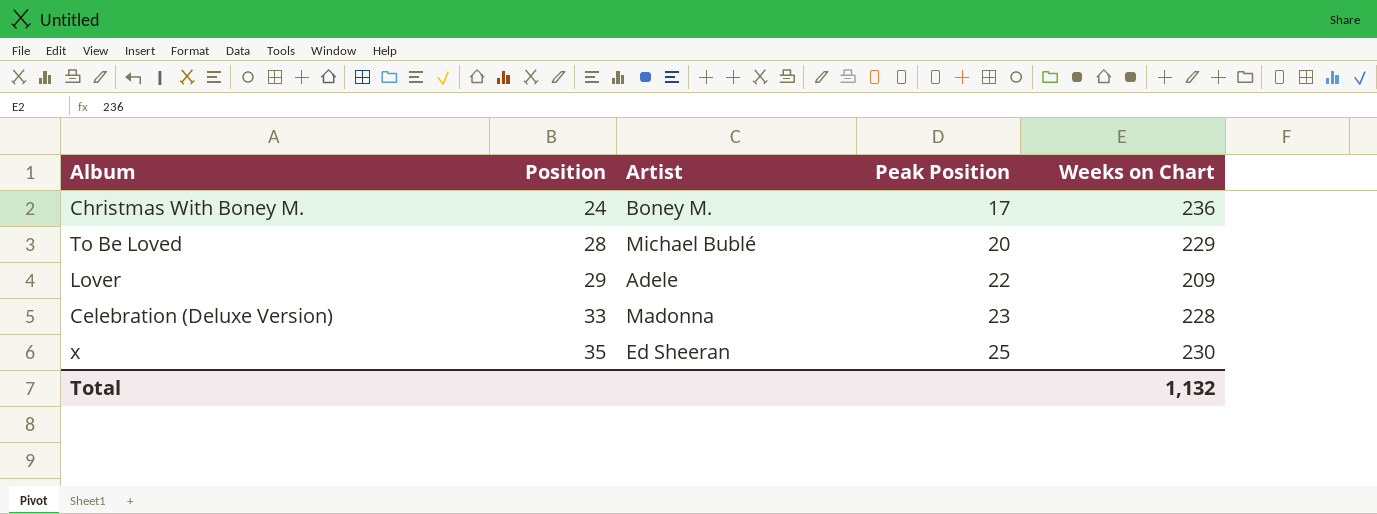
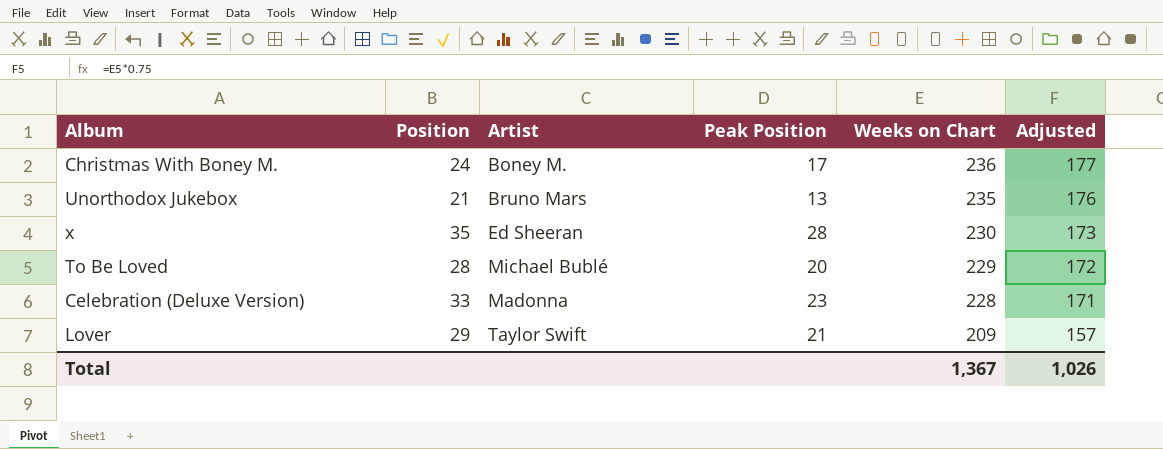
row order: Position ascending -> Weeks on Chart descending
column Adjusted | formula: none -> [Weeks on Chart] * 0.75
row Unorthodox Jukebox: none -> 21 | Bruno Mars | 13 | 235 | 176
x | Peak Position: 25 -> 28
Lover | Artist: Adele -> Taylor Swift
Lover | Peak Position: 22 -> 21
Total | Weeks on Chart: 1,132 -> 1,367

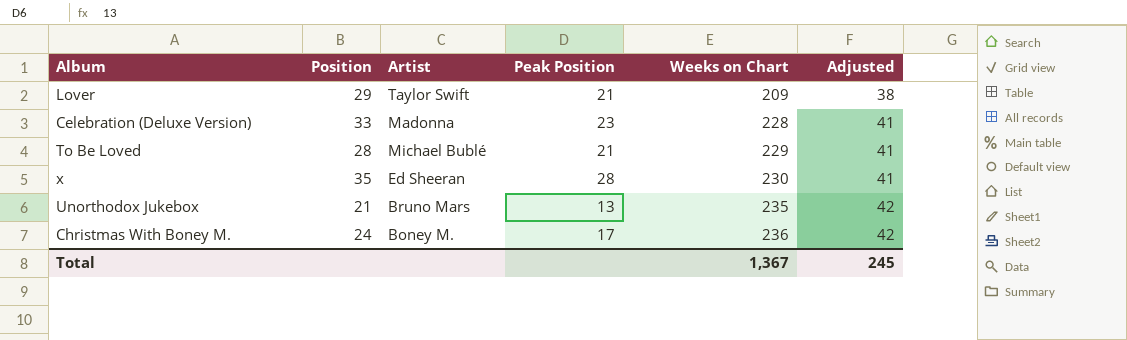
row order: Weeks on Chart descending -> Weeks on Chart ascending
column Adjusted | formula: [Weeks on Chart] * 0.75 -> [Weeks on Chart] * 0.18
To Be Loved | Peak Position: 20 -> 21
Total | Adjusted: 1,026 -> 245

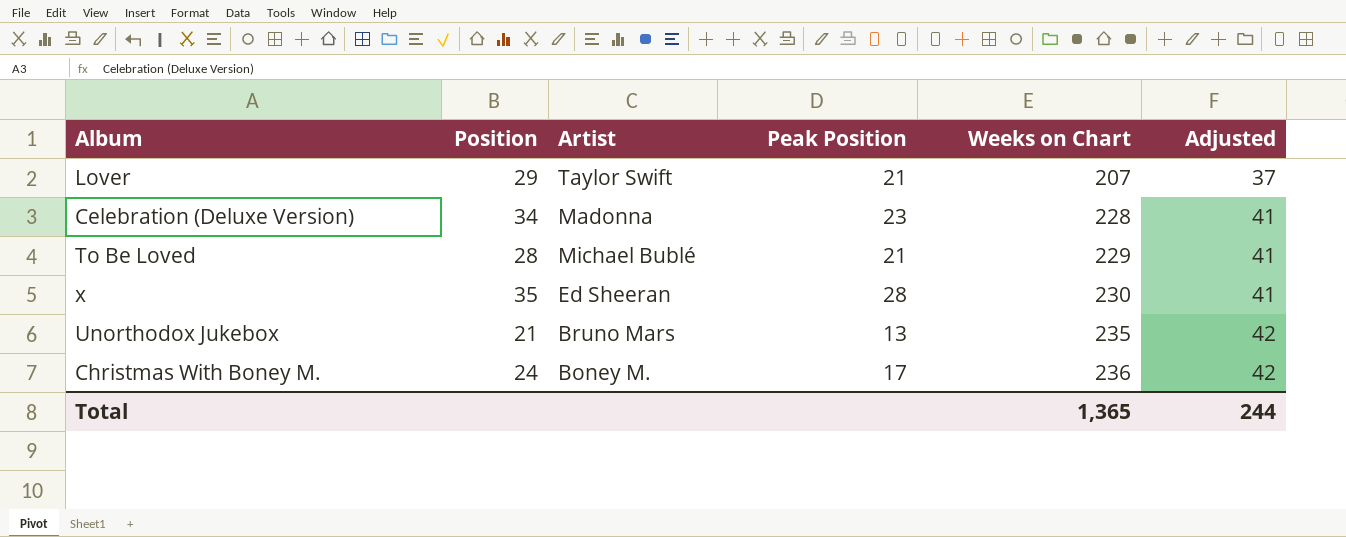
Lover | Weeks on Chart: 209 -> 207
Lover | Adjusted: 38 -> 37
Celebration (Deluxe Version) | Position: 33 -> 34
Total | Weeks on Chart: 1,367 -> 1,365
Total | Adjusted: 245 -> 244

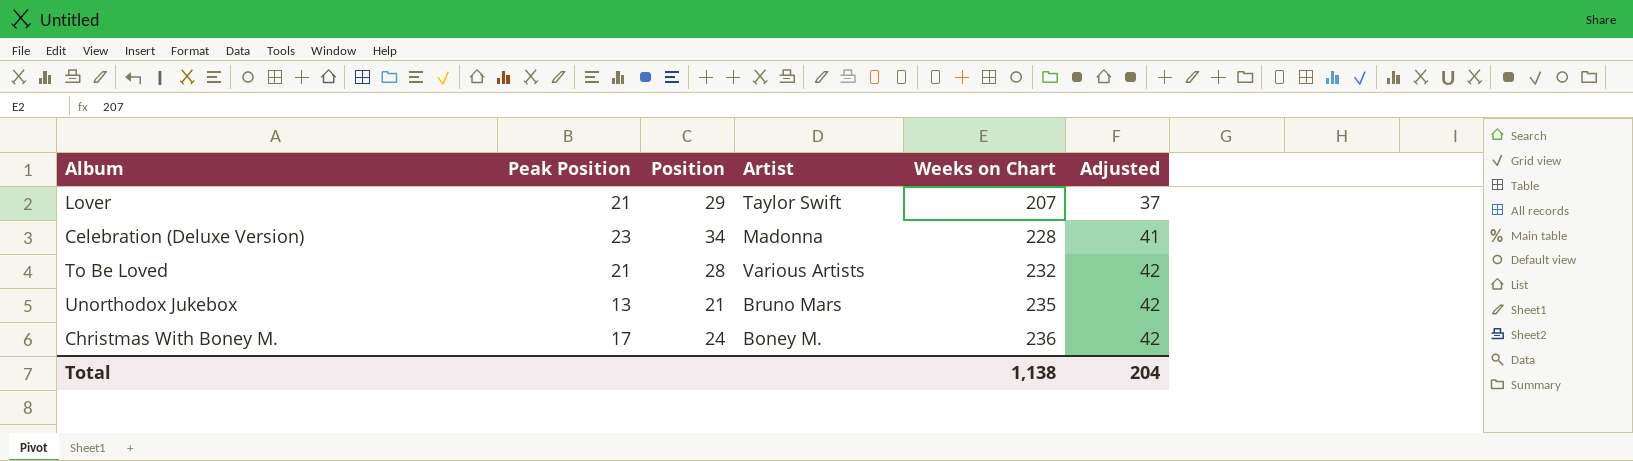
column Peak Position | position: 4 -> 2
row x: 35 | Ed Sheeran | 28 | 230 | 41 -> none
To Be Loved | Artist: Michael Bublé -> Various Artists
To Be Loved | Weeks on Chart: 229 -> 232
To Be Loved | Adjusted: 41 -> 42
Total | Weeks on Chart: 1,365 -> 1,138
Total | Adjusted: 244 -> 204

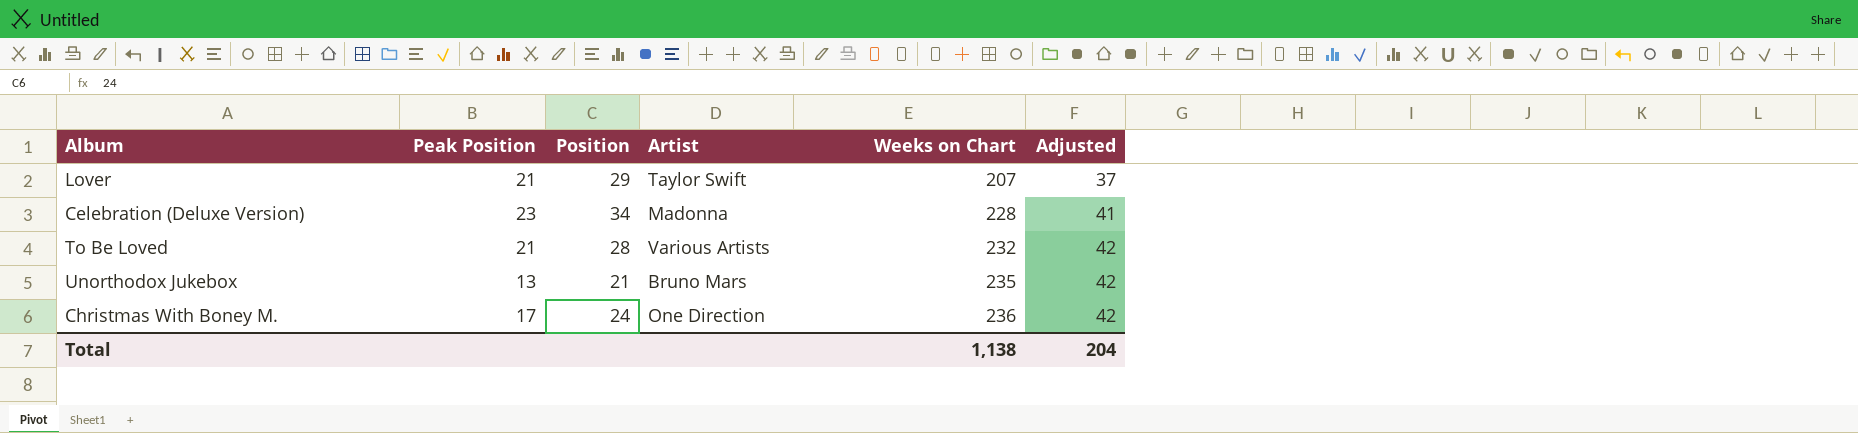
Christmas With Boney M. | Artist: Boney M. -> One Direction

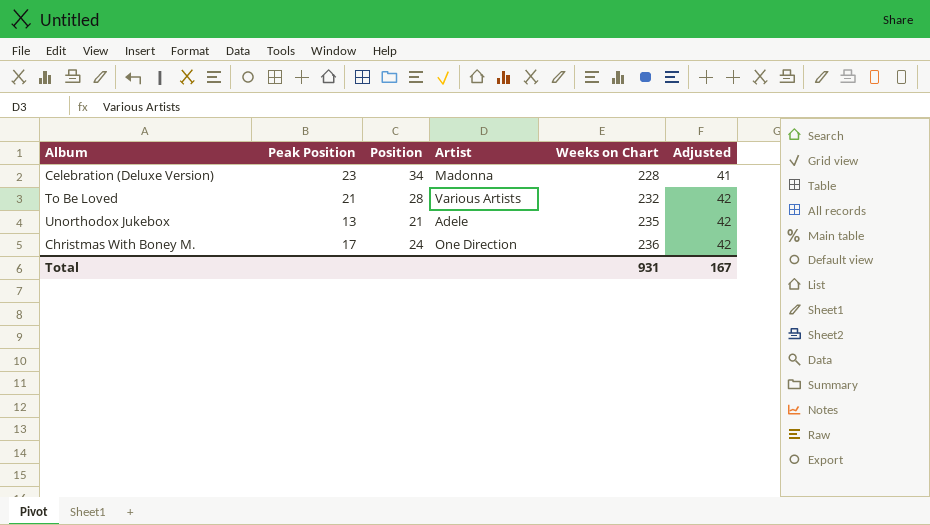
row Lover: 21 | 29 | Taylor Swift | 207 | 37 -> none
Unorthodox Jukebox | Artist: Bruno Mars -> Adele
Total | Weeks on Chart: 1,138 -> 931
Total | Adjusted: 204 -> 167

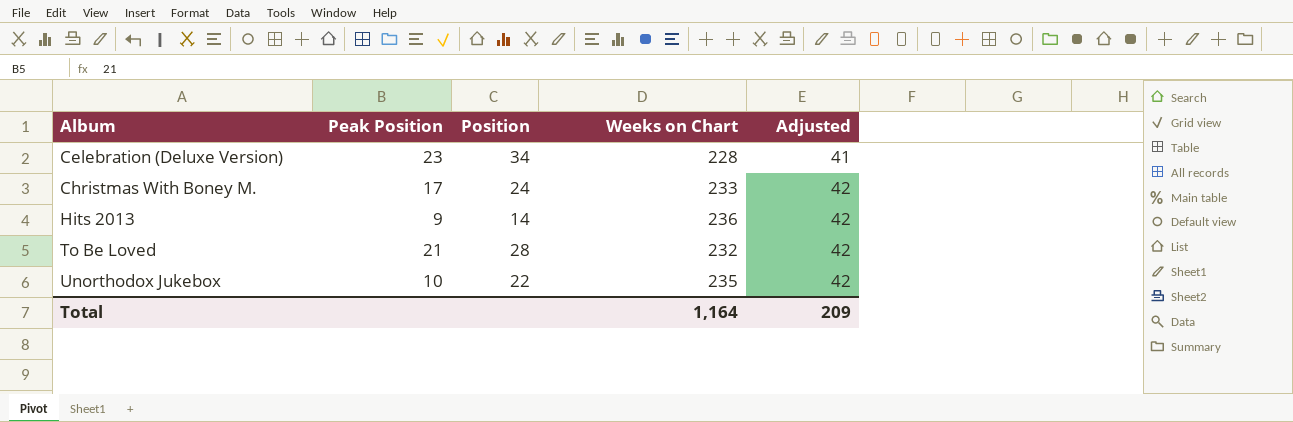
row order: Weeks on Chart ascending -> Album ascending
column Artist | position: 4 -> none
Christmas With Boney M. | Weeks on Chart: 236 -> 233
row Hits 2013: none -> 9 | 14 | 236 | 42
Unorthodox Jukebox | Peak Position: 13 -> 10
Unorthodox Jukebox | Position: 21 -> 22
Total | Weeks on Chart: 931 -> 1,164
Total | Adjusted: 167 -> 209

